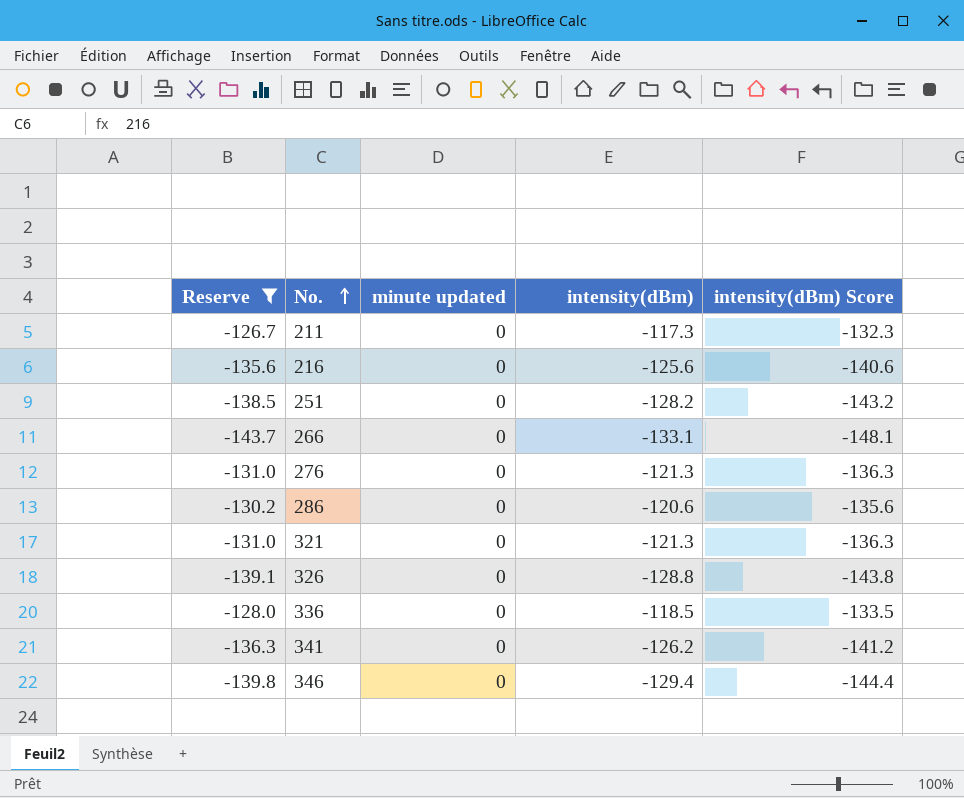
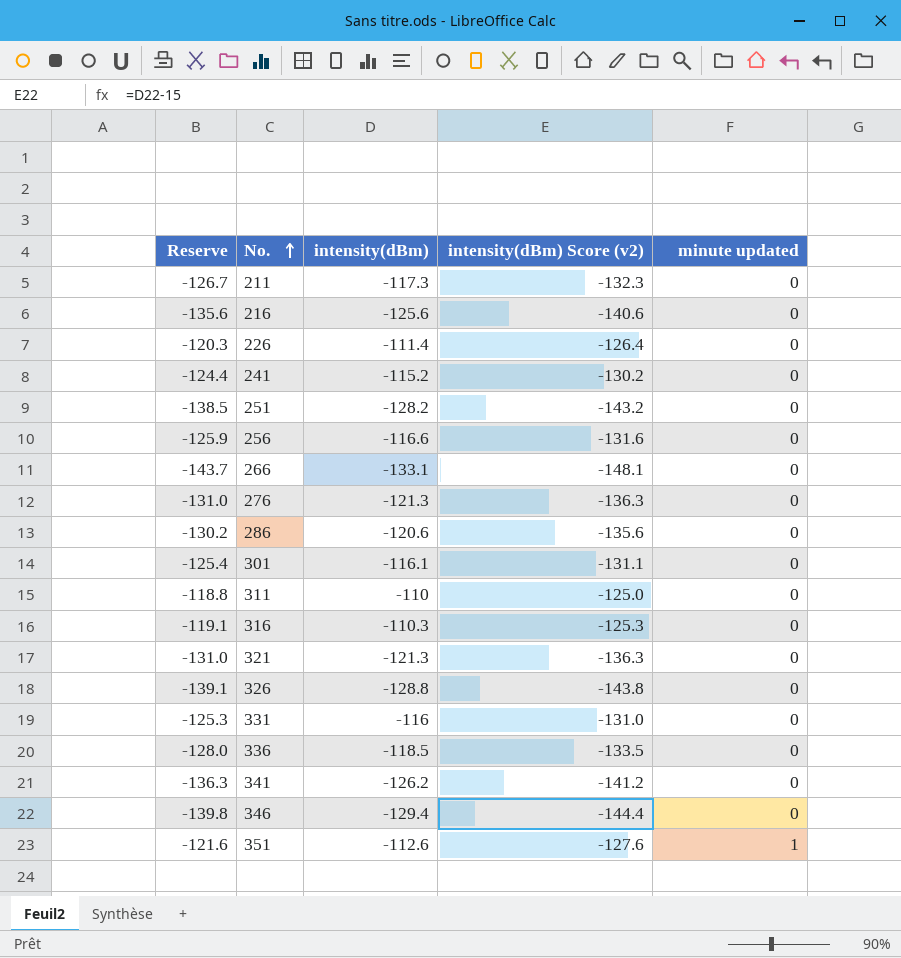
filter: Reserve <= -126.7 -> none
column name: intensity(dBm) Score -> intensity(dBm) Score (v2)
column minute updated | position: 3 -> 5

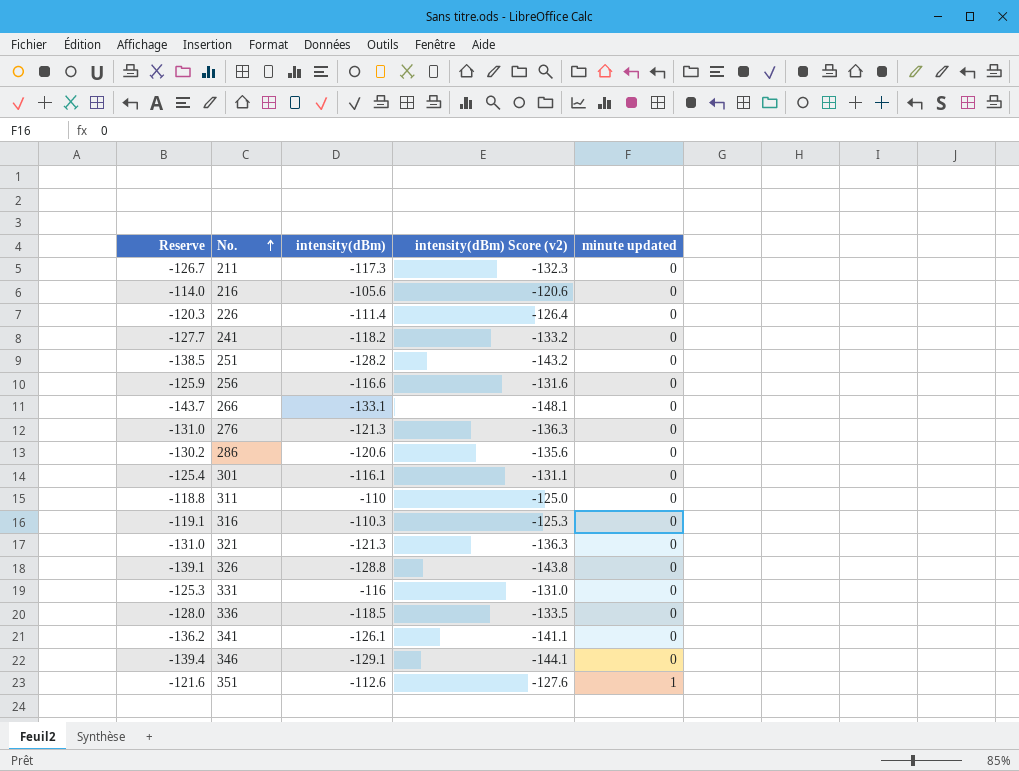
216 | Reserve: -135.6 -> -114.0
216 | intensity(dBm): -125.6 -> -105.6
216 | intensity(dBm) Score (v2): -140.6 -> -120.6
241 | Reserve: -124.4 -> -127.7
241 | intensity(dBm): -115.2 -> -118.2
241 | intensity(dBm) Score (v2): -130.2 -> -133.2
341 | Reserve: -136.3 -> -136.2
341 | intensity(dBm): -126.2 -> -126.1
341 | intensity(dBm) Score (v2): -141.2 -> -141.1
346 | Reserve: -139.8 -> -139.4
346 | intensity(dBm): -129.4 -> -129.1
346 | intensity(dBm) Score (v2): -144.4 -> -144.1

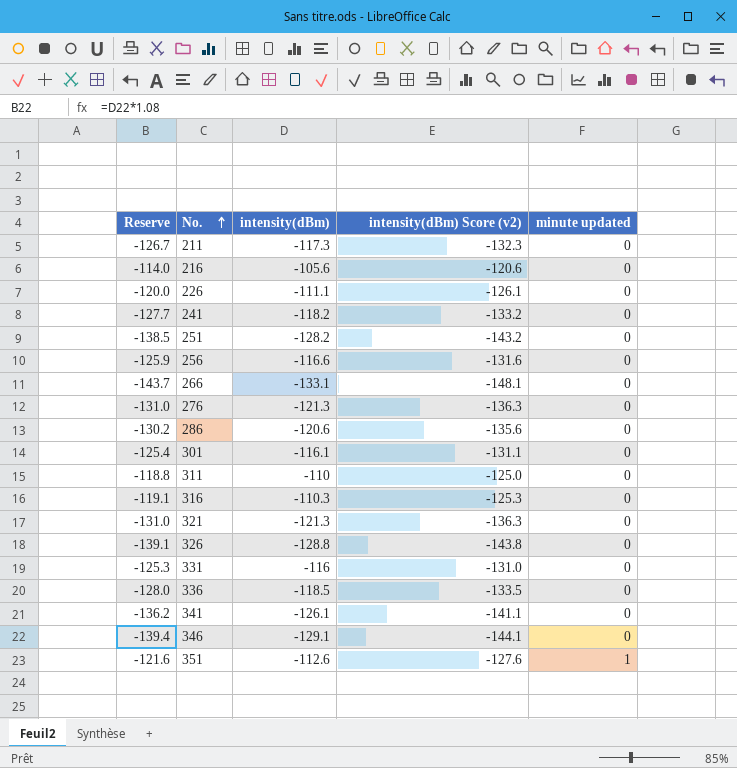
226 | Reserve: -120.3 -> -120.0
226 | intensity(dBm): -111.4 -> -111.1
226 | intensity(dBm) Score (v2): -126.4 -> -126.1

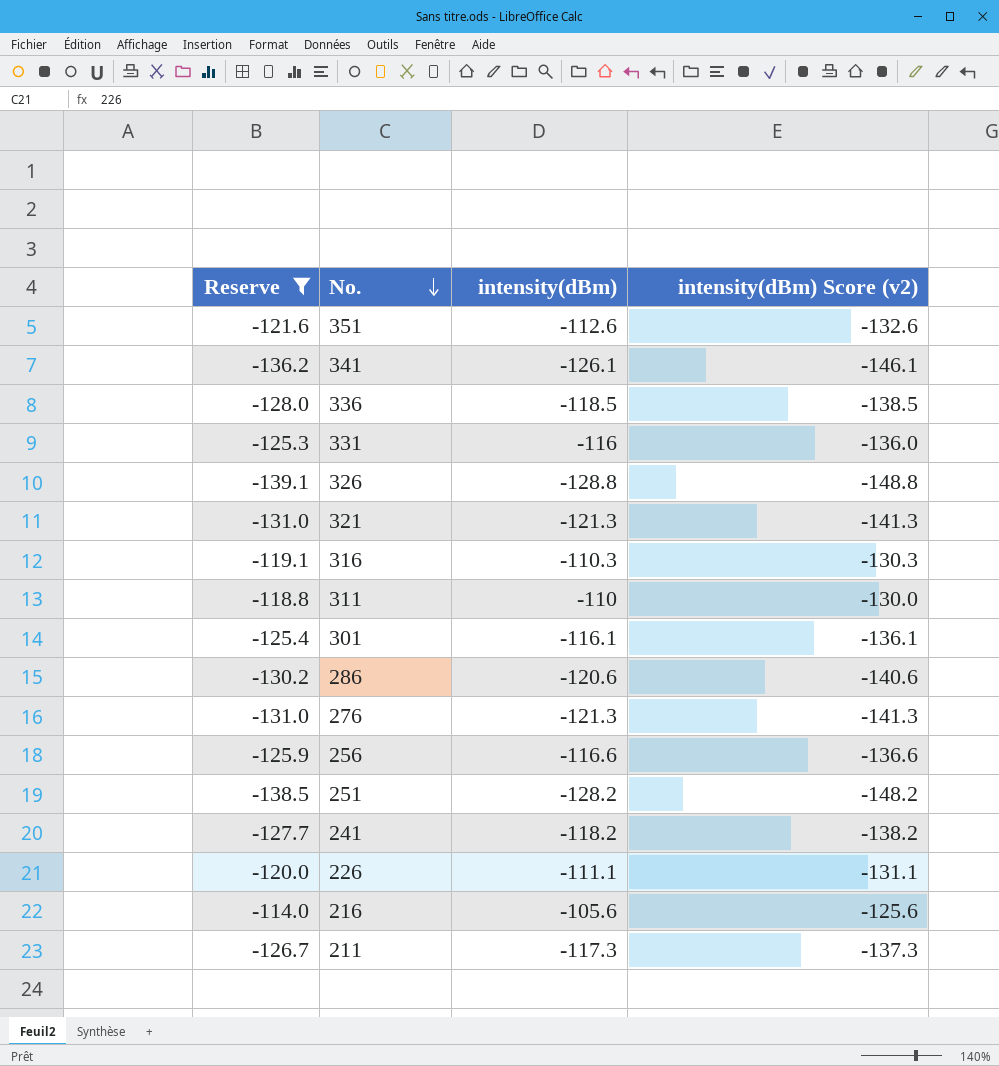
filter: none -> Reserve >= -139.1
row order: No. ascending -> No. descending
column minute updated | position: 5 -> none
column intensity(dBm) Score (v2) | formula: [intensity(dBm)] - 15 -> [intensity(dBm)] - 20

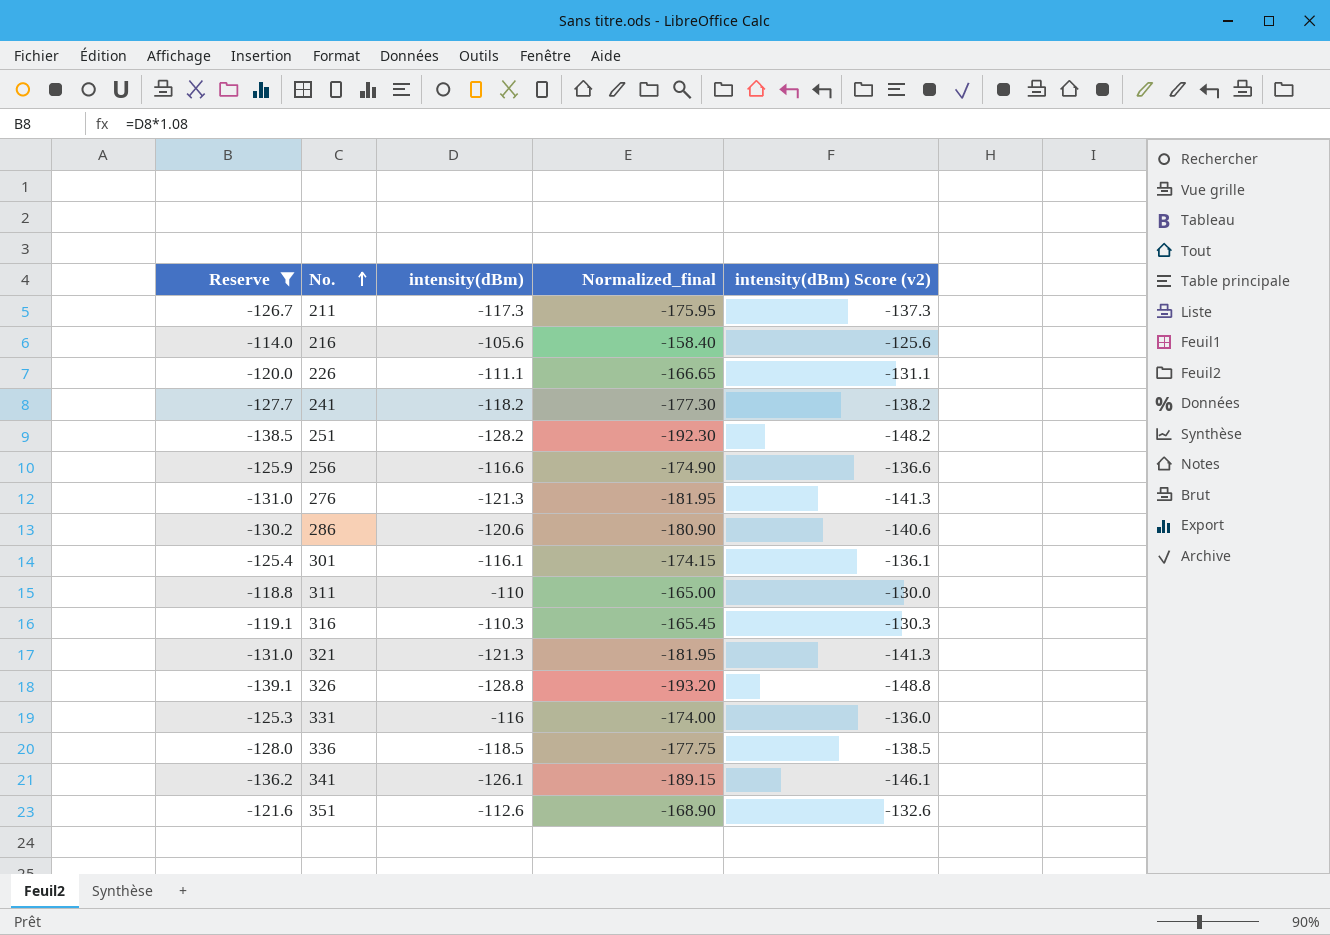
row order: No. descending -> No. ascending
column Normalized_final | formula: none -> [intensity(dBm)] * 1.5

